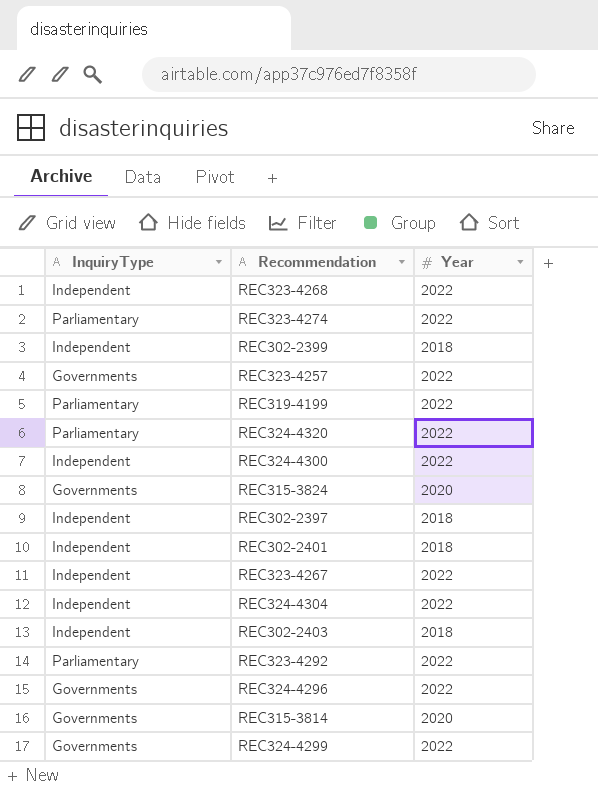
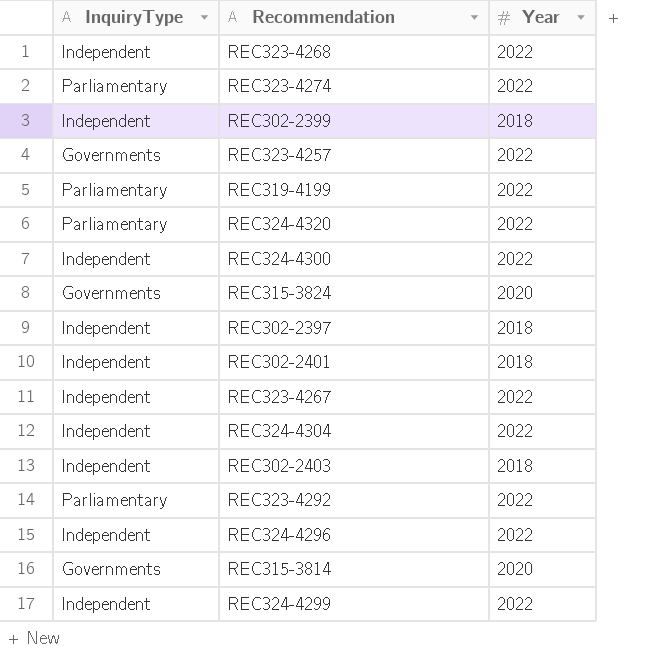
REC324-4296 | InquiryType: Governments -> Independent
REC324-4299 | InquiryType: Governments -> Independent

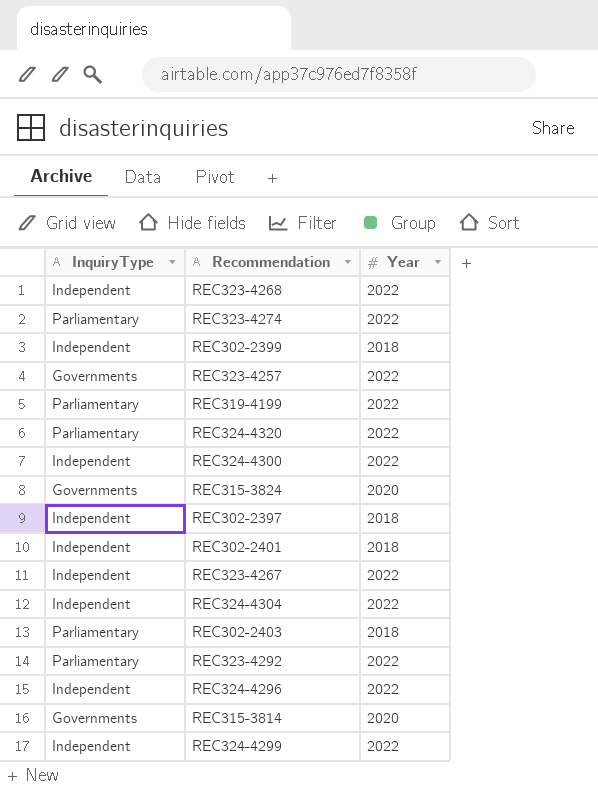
REC302-2403 | InquiryType: Independent -> Parliamentary

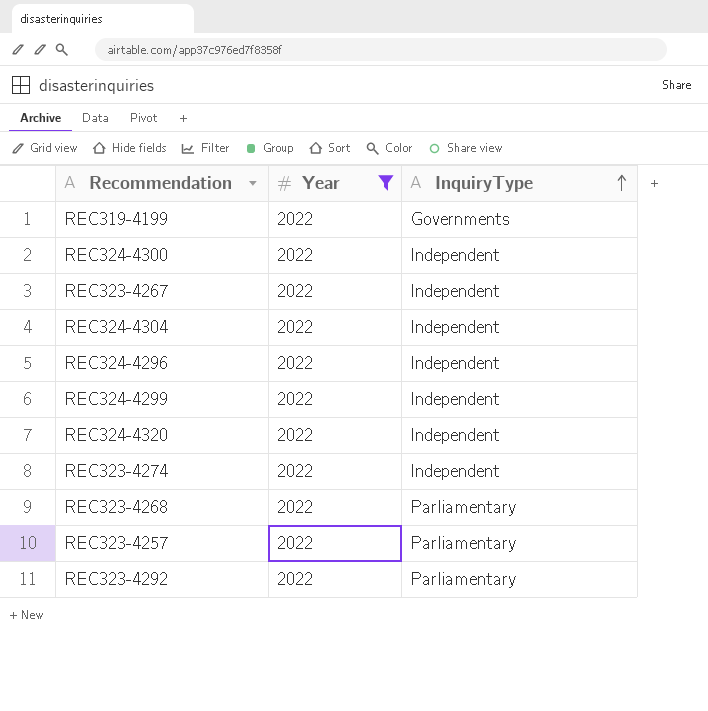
filter: none -> Year = 2022
row order: none -> InquiryType ascending
column InquiryType | position: 1 -> 3
REC319-4199 | InquiryType: Parliamentary -> Governments
REC324-4320 | InquiryType: Parliamentary -> Independent
REC323-4274 | InquiryType: Parliamentary -> Independent
REC323-4268 | InquiryType: Independent -> Parliamentary
REC323-4257 | InquiryType: Governments -> Parliamentary

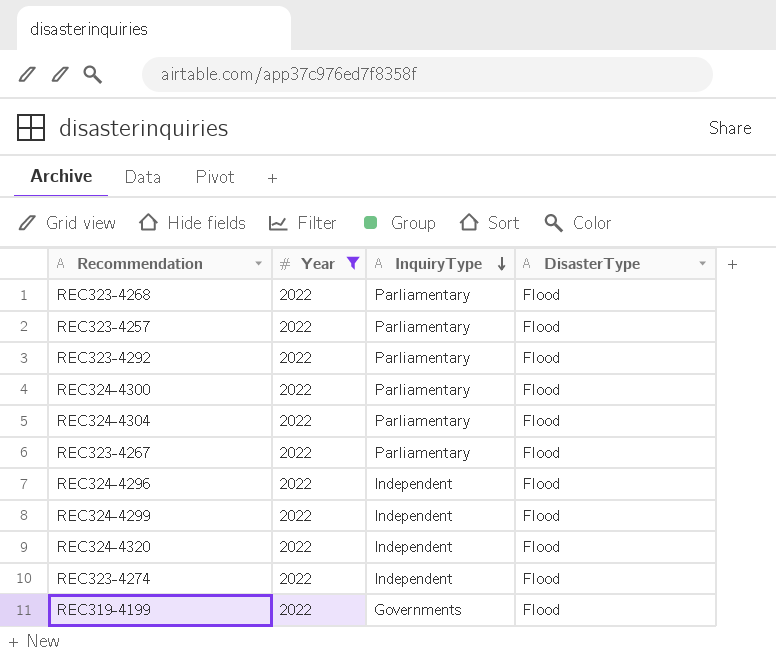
row order: InquiryType ascending -> InquiryType descending
column DisasterType | position: none -> 4
REC324-4300 | InquiryType: Independent -> Parliamentary
REC324-4304 | InquiryType: Independent -> Parliamentary
REC323-4267 | InquiryType: Independent -> Parliamentary

